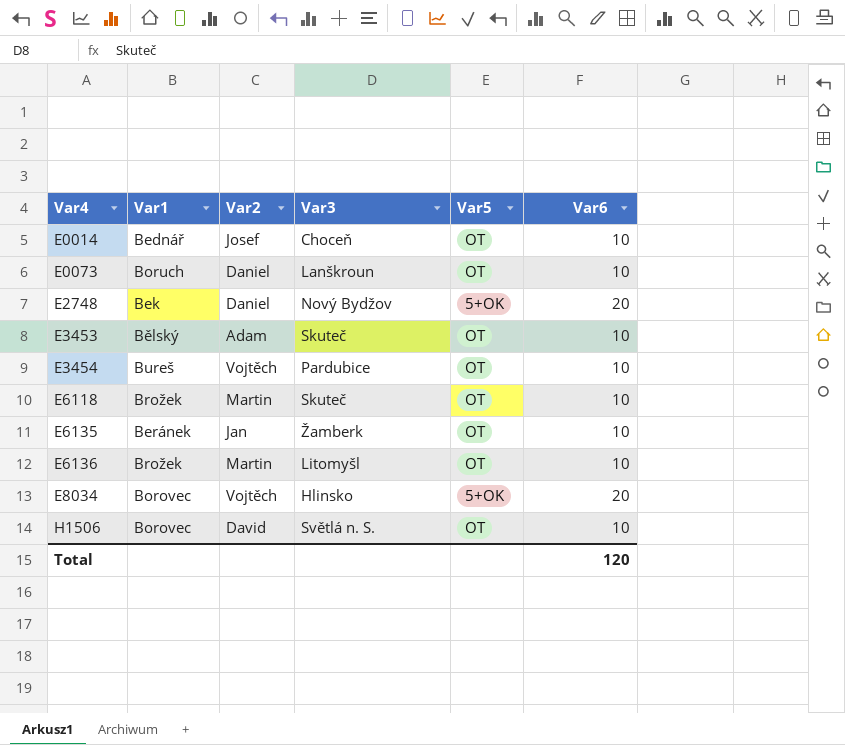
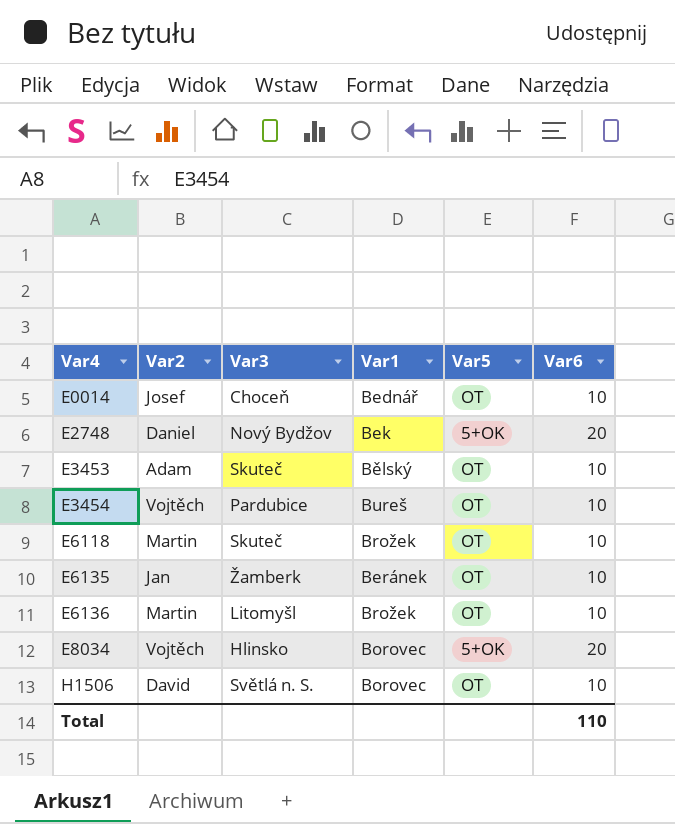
column Var1 | position: 2 -> 4
row E0073: Boruch | Daniel | Lanškroun | OT | 10 -> none
Total | Var6: 120 -> 110

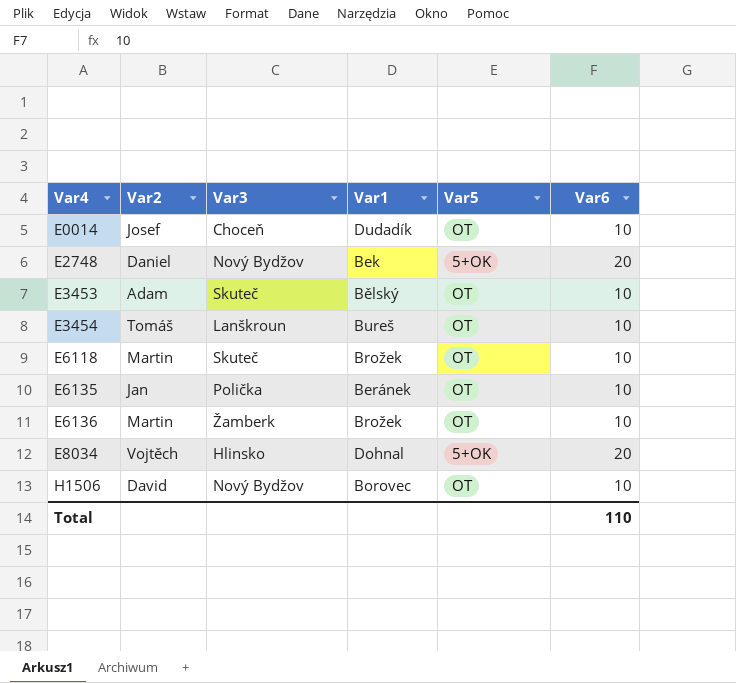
E0014 | Var1: Bednář -> Dudadík
E3454 | Var2: Vojtěch -> Tomáš
E3454 | Var3: Pardubice -> Lanškroun
E6135 | Var3: Žamberk -> Polička
E6136 | Var3: Litomyšl -> Žamberk
E8034 | Var1: Borovec -> Dohnal
H1506 | Var3: Světlá n. S. -> Nový Bydžov

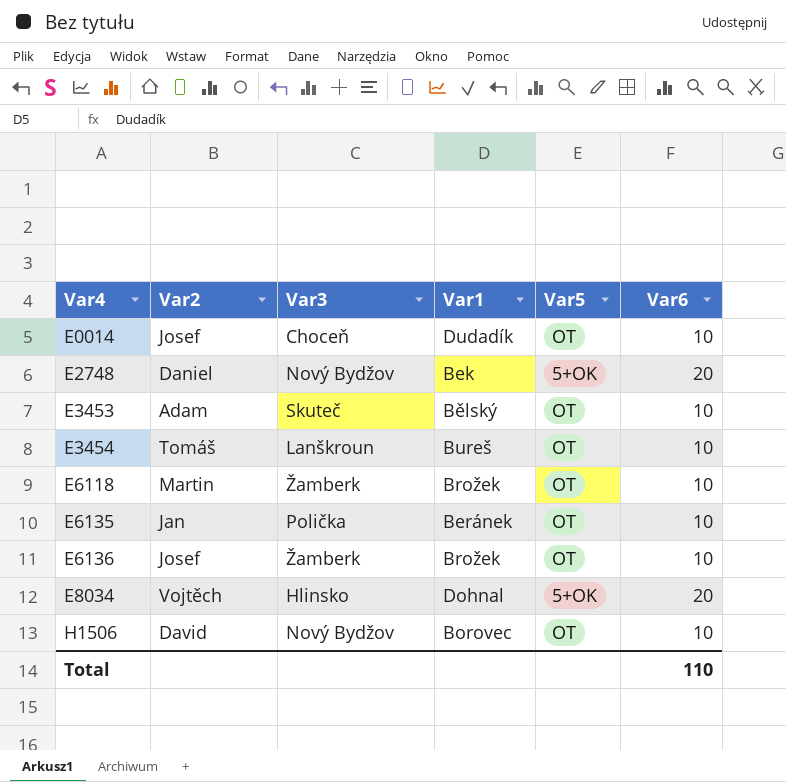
E6118 | Var3: Skuteč -> Žamberk
E6136 | Var2: Martin -> Josef

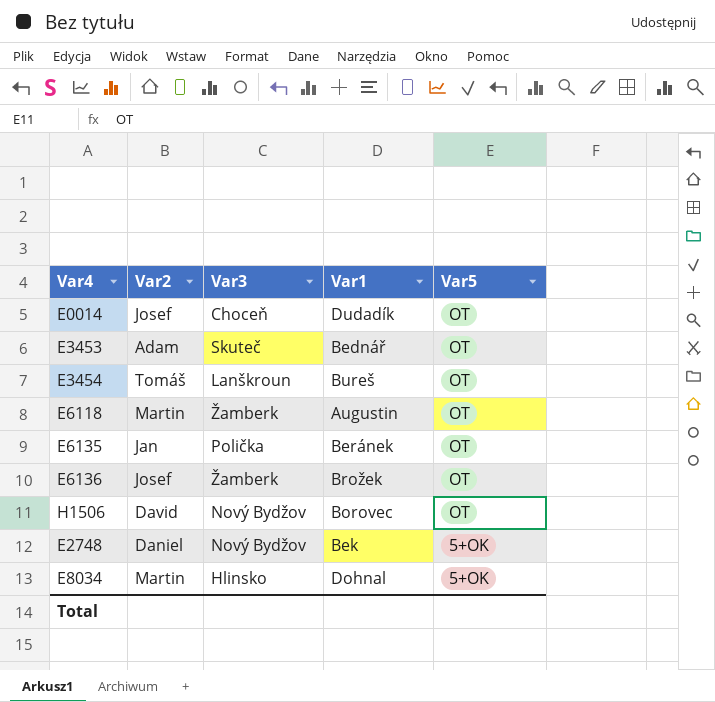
row order: Var4 ascending -> Var5 descending
column Var6 | position: 6 -> none
E3453 | Var1: Bělský -> Bednář
E6118 | Var1: Brožek -> Augustin
E8034 | Var2: Vojtěch -> Martin

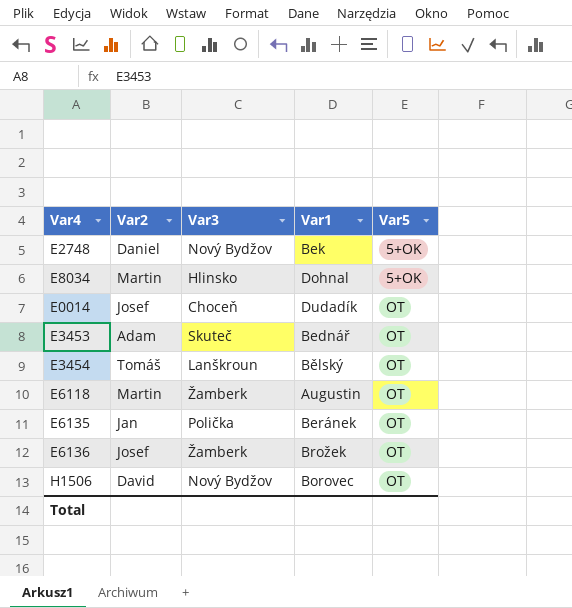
row order: Var5 descending -> Var5 ascending
E3454 | Var1: Bureš -> Bělský

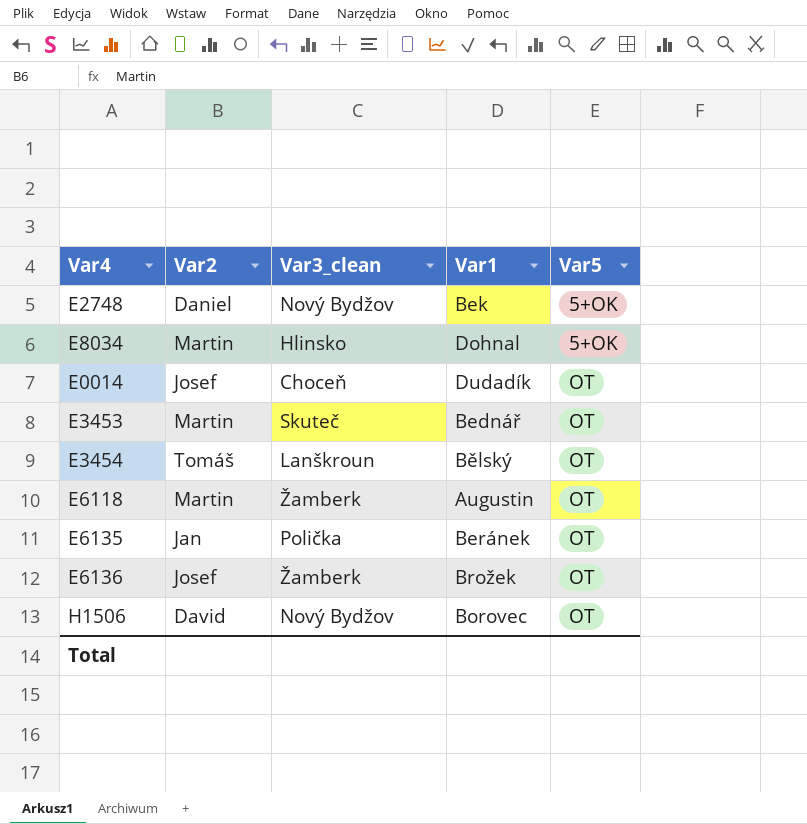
column name: Var3 -> Var3_clean
E3453 | Var2: Adam -> Martin

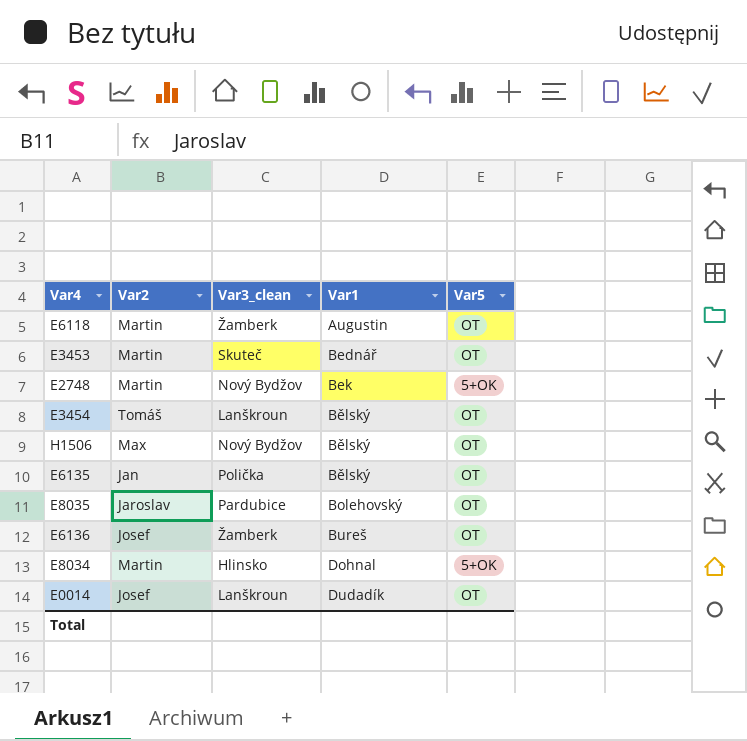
row order: Var5 ascending -> Var1 ascending
E2748 | Var2: Daniel -> Martin
H1506 | Var2: David -> Max
H1506 | Var1: Borovec -> Bělský
E6135 | Var1: Beránek -> Bělský
row E8035: none -> Jaroslav | Pardubice | Bolehovský | OT
E6136 | Var1: Brožek -> Bureš
E0014 | Var3_clean: Choceň -> Lanškroun

